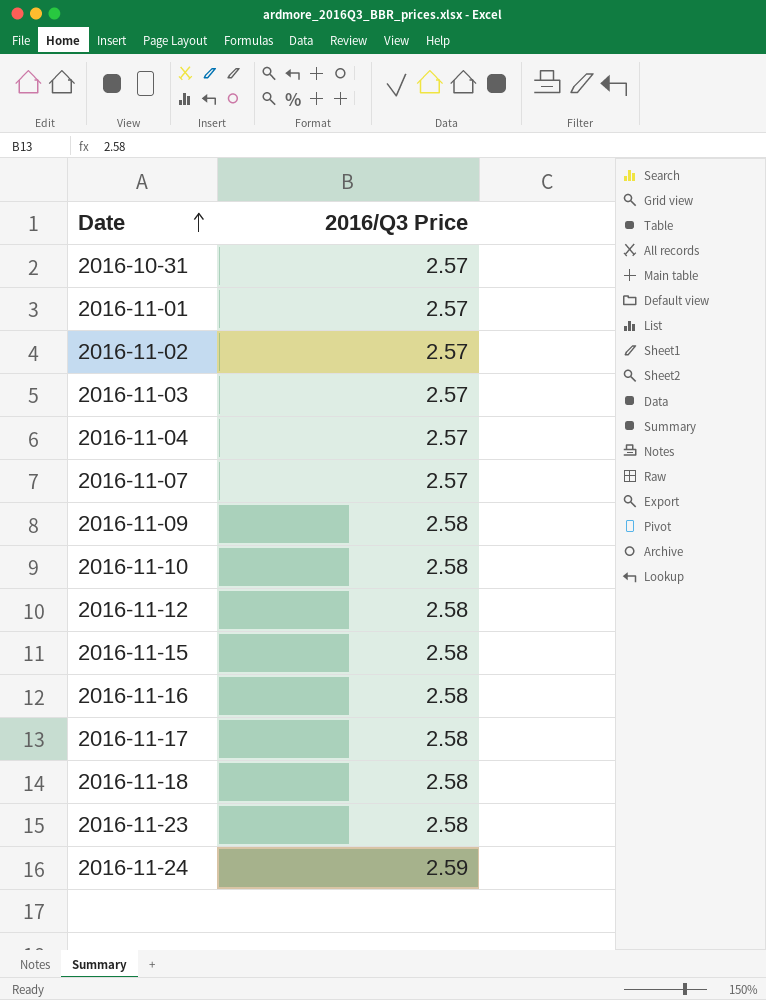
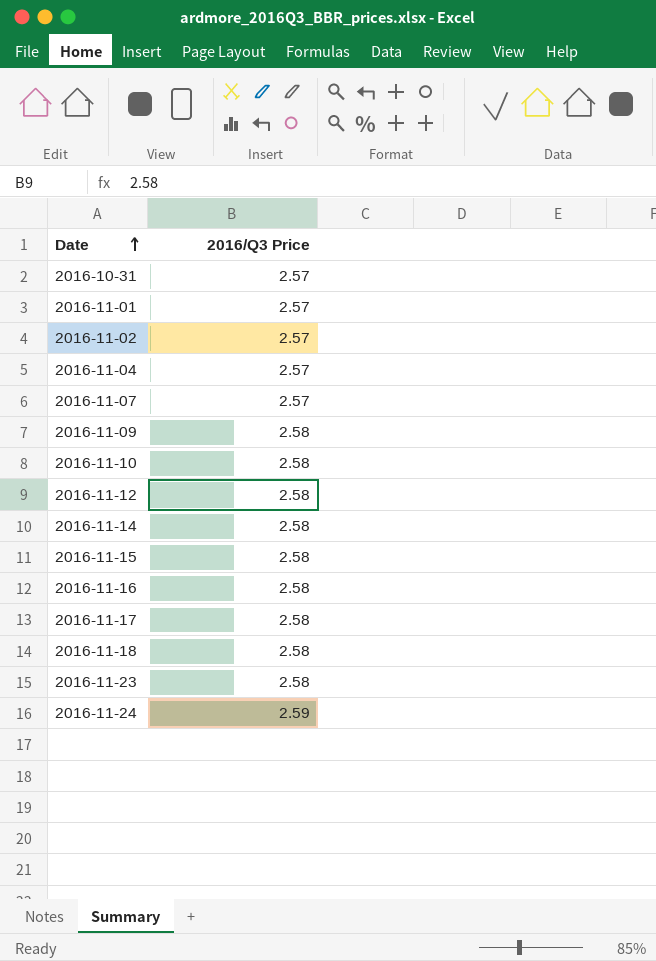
row 2016-11-03: 2.57 -> none
row 2016-11-14: none -> 2.58

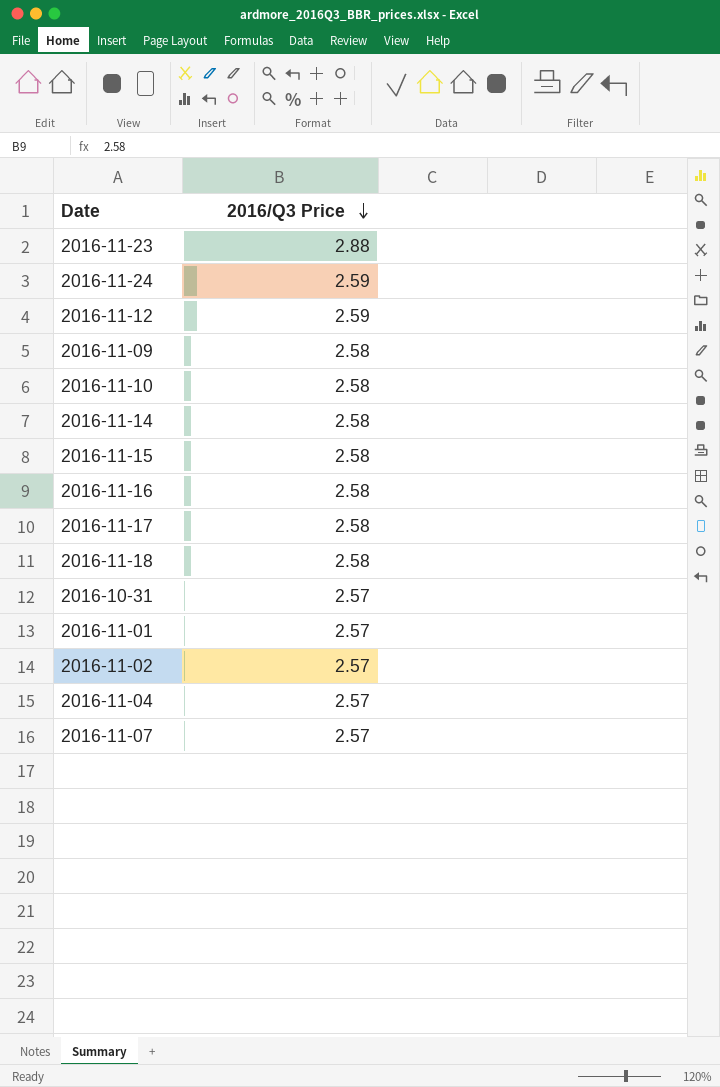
row order: Date ascending -> 2016/Q3 Price descending
2016-11-23 | 2016/Q3 Price: 2.58 -> 2.88
2016-11-12 | 2016/Q3 Price: 2.58 -> 2.59

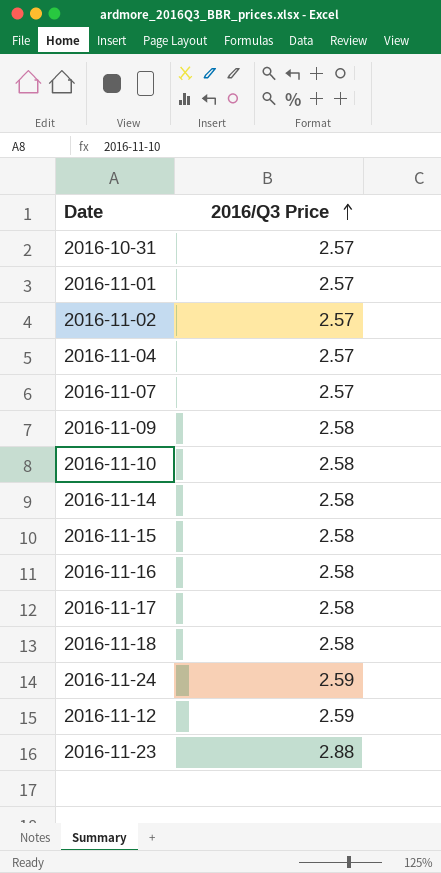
row order: 2016/Q3 Price descending -> 2016/Q3 Price ascending

